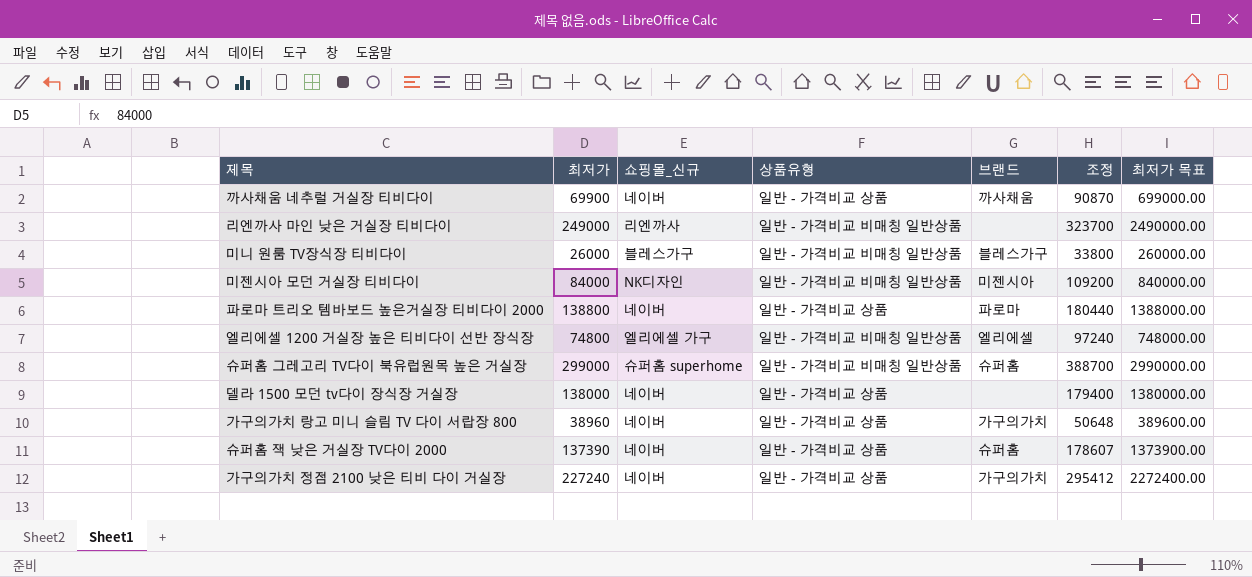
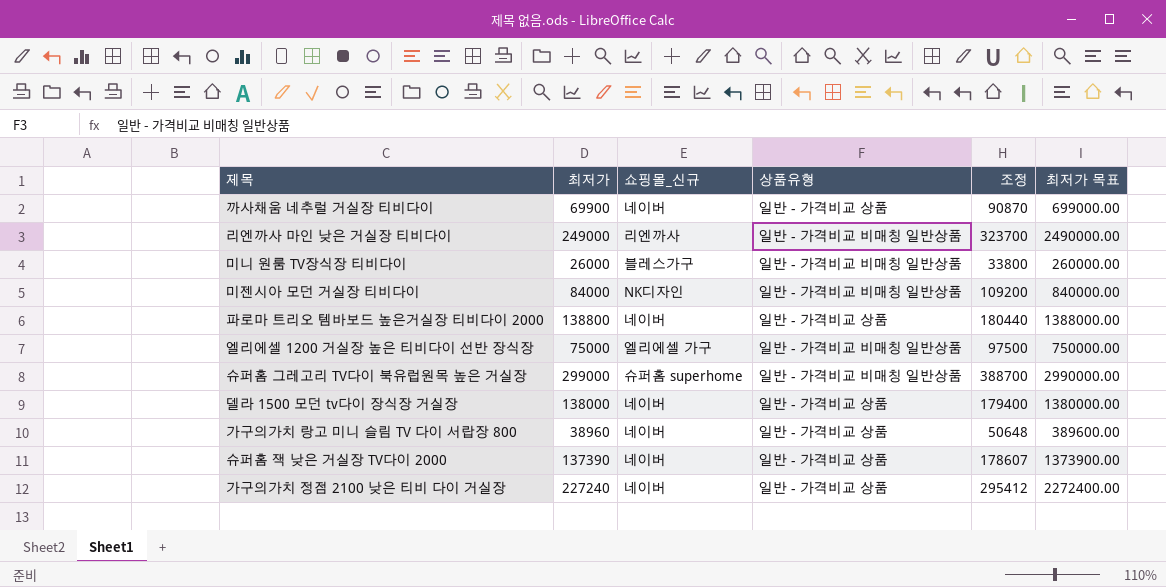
column 브랜드 | position: 5 -> none
엘리에셀 1200 거실장 높은 티비다이 선반 장식장 | 최저가: 74800 -> 75000
엘리에셀 1200 거실장 높은 티비다이 선반 장식장 | 조정: 97240 -> 97500
엘리에셀 1200 거실장 높은 티비다이 선반 장식장 | 최저가 목표: 748000.00 -> 750000.00

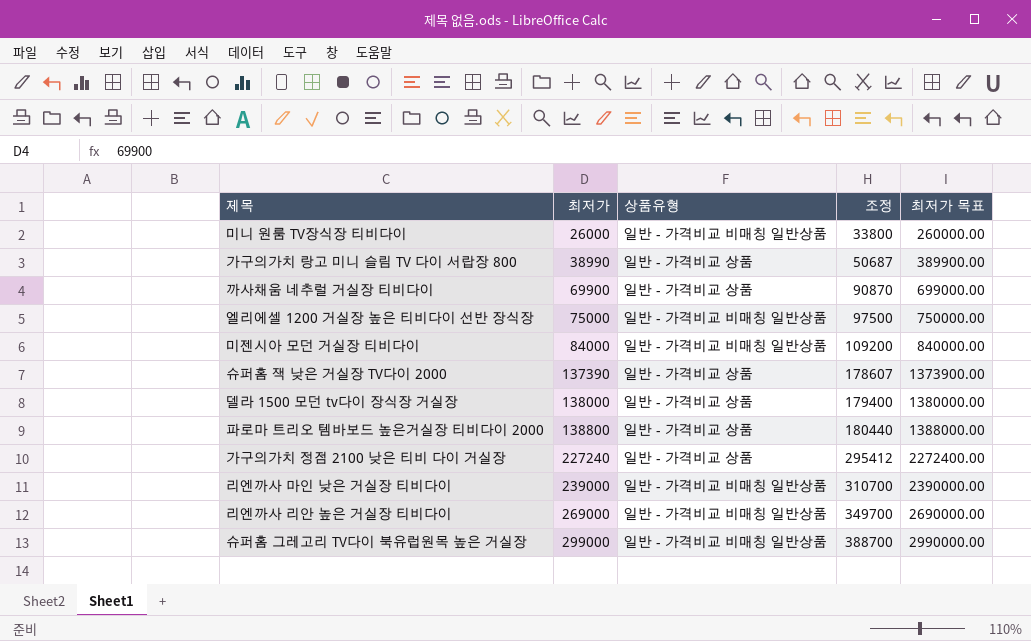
row order: none -> 최저가 ascending
column 쇼핑몰_신규 | position: 3 -> none
가구의가치 랑고 미니 슬림 TV 다이 서랍장 800 | 최저가: 38960 -> 38990
가구의가치 랑고 미니 슬림 TV 다이 서랍장 800 | 조정: 50648 -> 50687
가구의가치 랑고 미니 슬림 TV 다이 서랍장 800 | 최저가 목표: 389600.00 -> 389900.00
리엔까사 마인 낮은 거실장 티비다이 | 최저가: 249000 -> 239000
리엔까사 마인 낮은 거실장 티비다이 | 조정: 323700 -> 310700
리엔까사 마인 낮은 거실장 티비다이 | 최저가 목표: 2490000.00 -> 2390000.00
row 리엔까사 리안 높은 거실장 티비다이: none -> 269000 | 일반 - 가격비교 비매칭 일반상품 | 349700 | 2690000.00

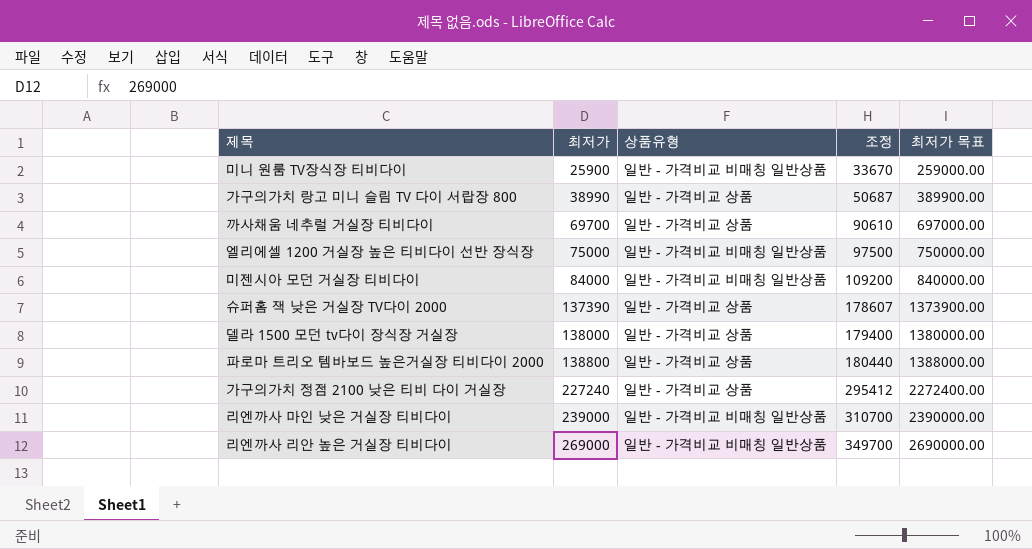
row 슈퍼홈 그레고리 TV다이 북유럽원목 높은 거실장: 299000 | 일반 - 가격비교 비매칭 일반상품 | 388700 | 2990000.00 -> none
미니 원룸 TV장식장 티비다이 | 최저가: 26000 -> 25900
미니 원룸 TV장식장 티비다이 | 조정: 33800 -> 33670
미니 원룸 TV장식장 티비다이 | 최저가 목표: 260000.00 -> 259000.00
까사채움 네추럴 거실장 티비다이 | 최저가: 69900 -> 69700
까사채움 네추럴 거실장 티비다이 | 조정: 90870 -> 90610
까사채움 네추럴 거실장 티비다이 | 최저가 목표: 699000.00 -> 697000.00

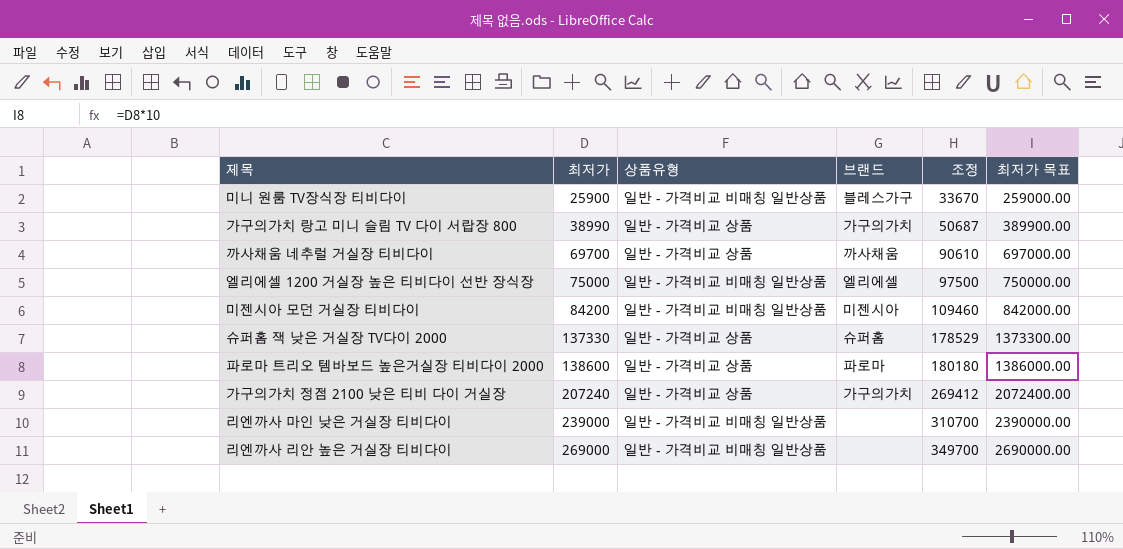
column 브랜드 | position: none -> 4
row 델라 1500 모던 tv다이 장식장 거실장: 138000 | 일반 - 가격비교 상품 | 179400 | 1380000.00 -> none
미젠시아 모던 거실장 티비다이 | 최저가: 84000 -> 84200
미젠시아 모던 거실장 티비다이 | 조정: 109200 -> 109460
미젠시아 모던 거실장 티비다이 | 최저가 목표: 840000.00 -> 842000.00
슈퍼홈 잭 낮은 거실장 TV다이 2000 | 최저가: 137390 -> 137330
슈퍼홈 잭 낮은 거실장 TV다이 2000 | 조정: 178607 -> 178529
슈퍼홈 잭 낮은 거실장 TV다이 2000 | 최저가 목표: 1373900.00 -> 1373300.00
파로마 트리오 템바보드 높은거실장 티비다이 2000 | 최저가: 138800 -> 138600
파로마 트리오 템바보드 높은거실장 티비다이 2000 | 조정: 180440 -> 180180
파로마 트리오 템바보드 높은거실장 티비다이 2000 | 최저가 목표: 1388000.00 -> 1386000.00
가구의가치 정점 2100 낮은 티비 다이 거실장 | 최저가: 227240 -> 207240
가구의가치 정점 2100 낮은 티비 다이 거실장 | 조정: 295412 -> 269412
가구의가치 정점 2100 낮은 티비 다이 거실장 | 최저가 목표: 2272400.00 -> 2072400.00

